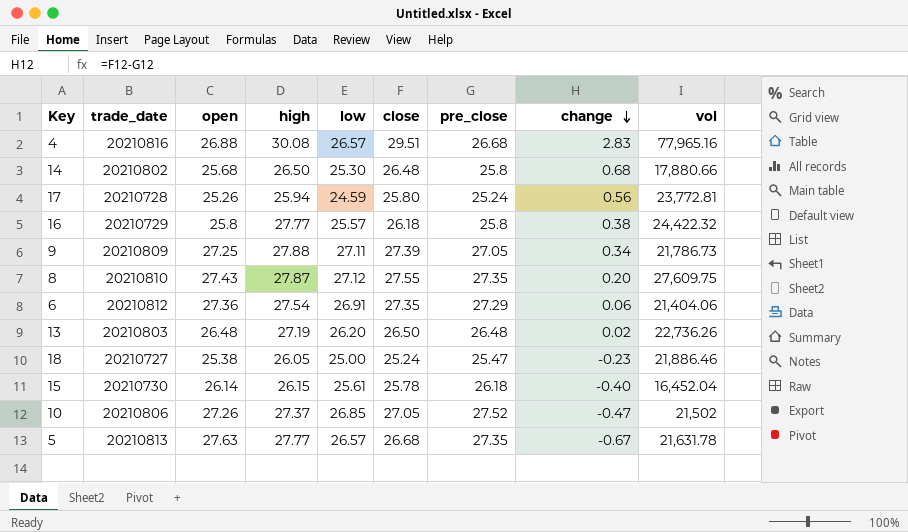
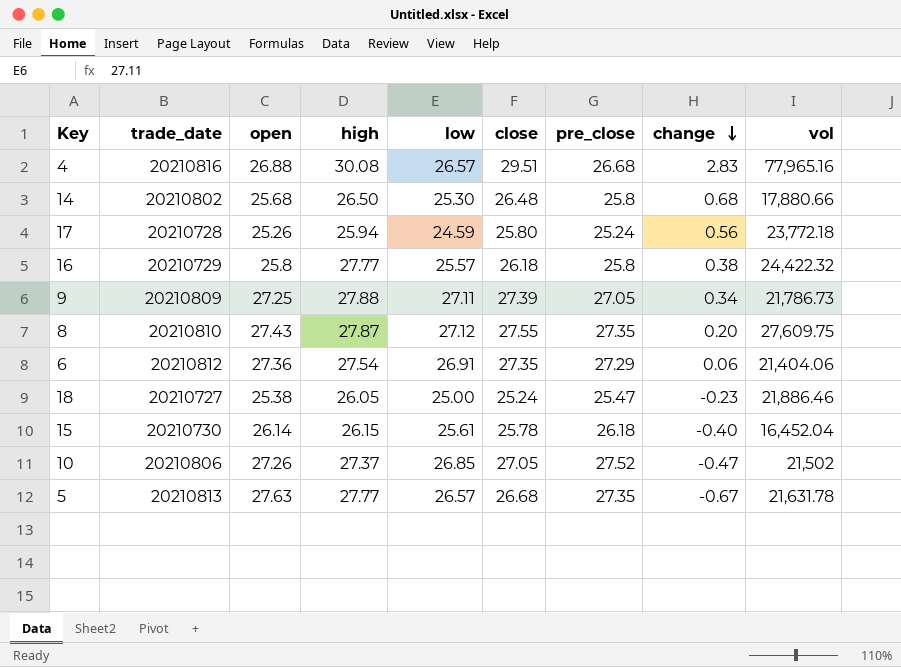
row 13: 20210803 | 26.48 | 27.19 | 26.20 | 26.50 | 26.48 | 0.02 | 22,736.26 -> none
17 | vol: 23,772.81 -> 23,772.18

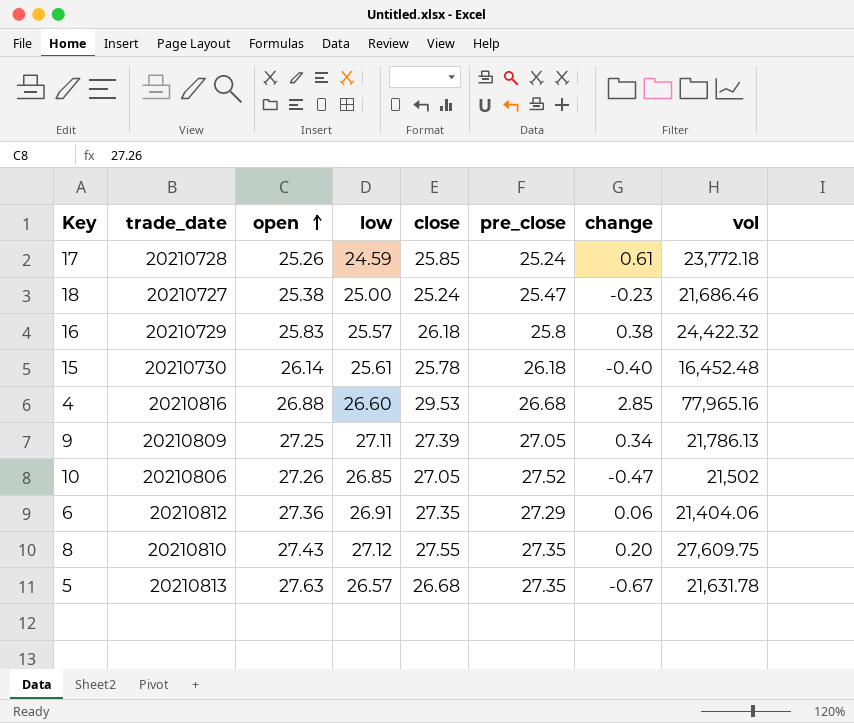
row order: change descending -> open ascending
column high | position: 4 -> none
row 14: 20210802 | 25.68 | 26.50 | 25.30 | 26.48 | 25.8 | 0.68 | 17,880.66 -> none
17 | close: 25.80 -> 25.85
17 | change: 0.56 -> 0.61
18 | vol: 21,886.46 -> 21,686.46
16 | open: 25.8 -> 25.83
15 | vol: 16,452.04 -> 16,452.48
4 | low: 26.57 -> 26.60
4 | close: 29.51 -> 29.53
4 | change: 2.83 -> 2.85
9 | vol: 21,786.73 -> 21,786.13

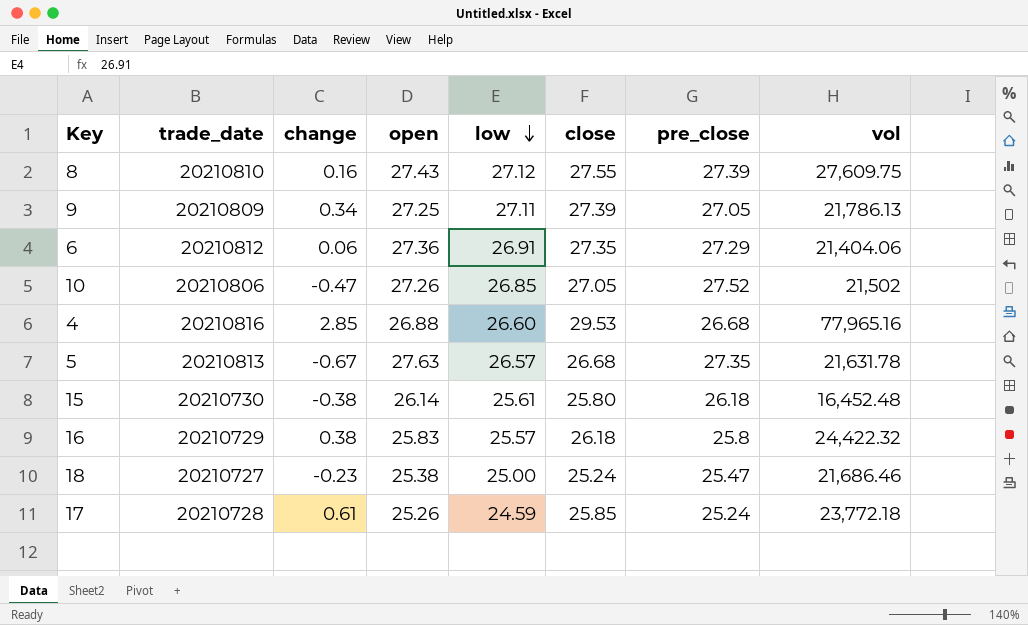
row order: open ascending -> low descending
column change | position: 7 -> 3
8 | change: 0.20 -> 0.16
8 | pre_close: 27.35 -> 27.39
15 | change: -0.40 -> -0.38
15 | close: 25.78 -> 25.80

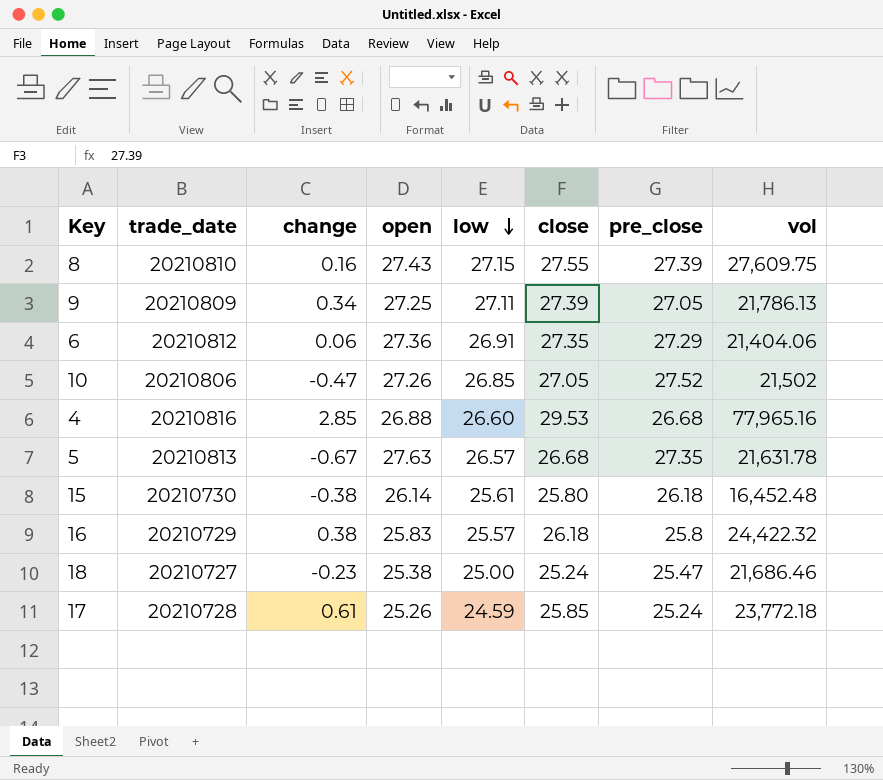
8 | low: 27.12 -> 27.15

